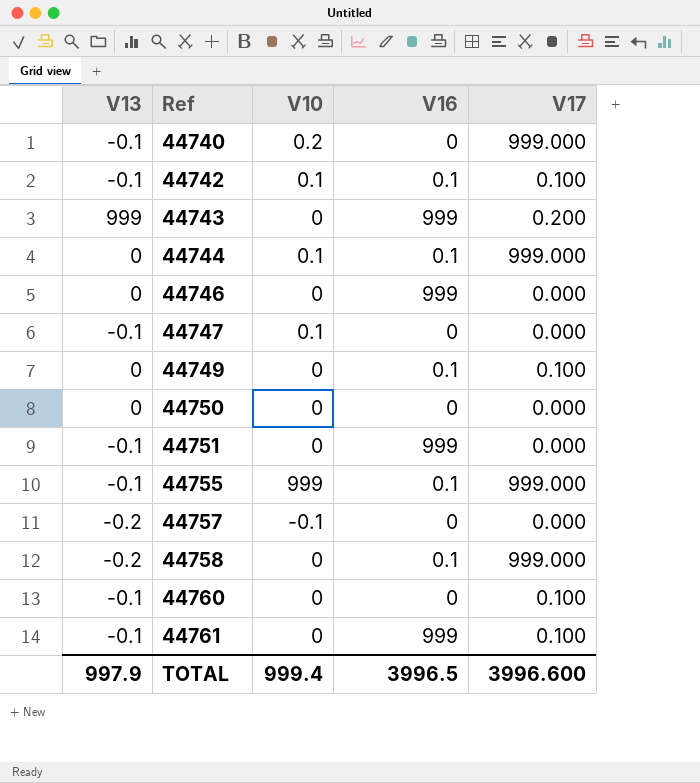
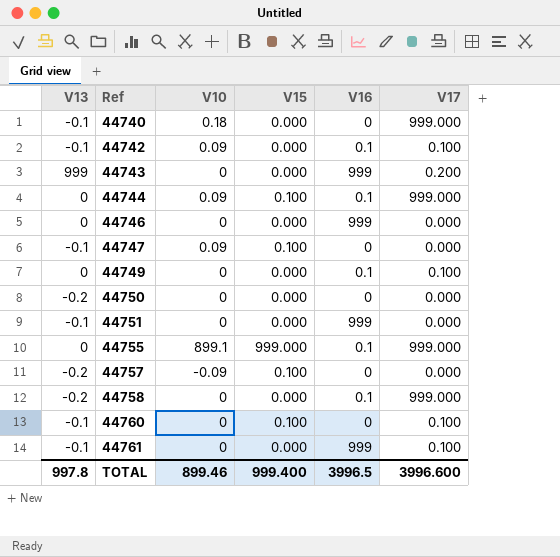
column V15 | position: none -> 4
44740 | V10: 0.2 -> 0.18
44742 | V10: 0.1 -> 0.09
44744 | V10: 0.1 -> 0.09
44747 | V10: 0.1 -> 0.09
44750 | V13: 0 -> -0.2
44755 | V13: -0.1 -> 0
44755 | V10: 999 -> 899.1
44757 | V10: -0.1 -> -0.09
TOTAL | V13: 997.9 -> 997.8
TOTAL | V10: 999.4 -> 899.46

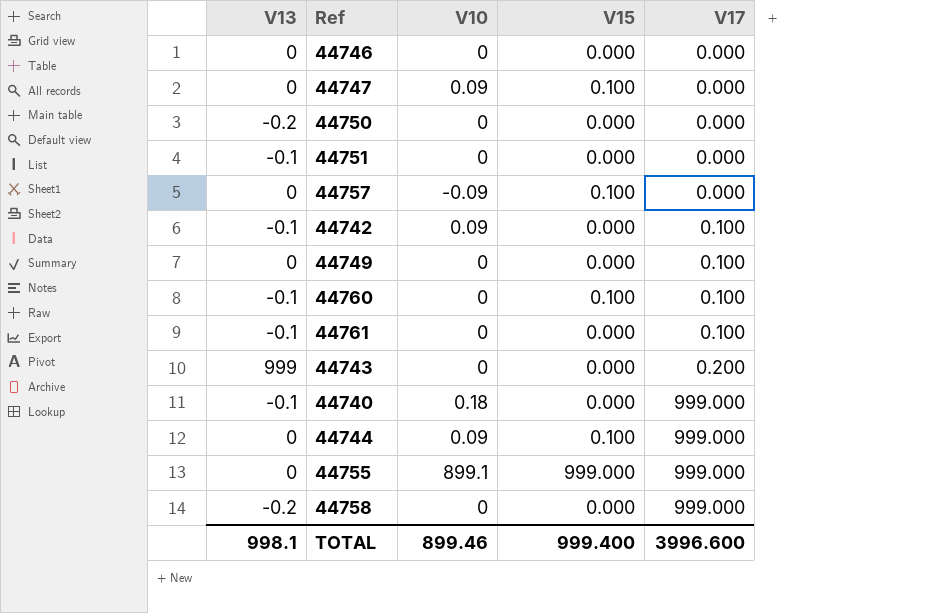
row order: Ref ascending -> V17 ascending
column V16 | position: 5 -> none
44747 | V13: -0.1 -> 0
44757 | V13: -0.2 -> 0
TOTAL | V13: 997.8 -> 998.1

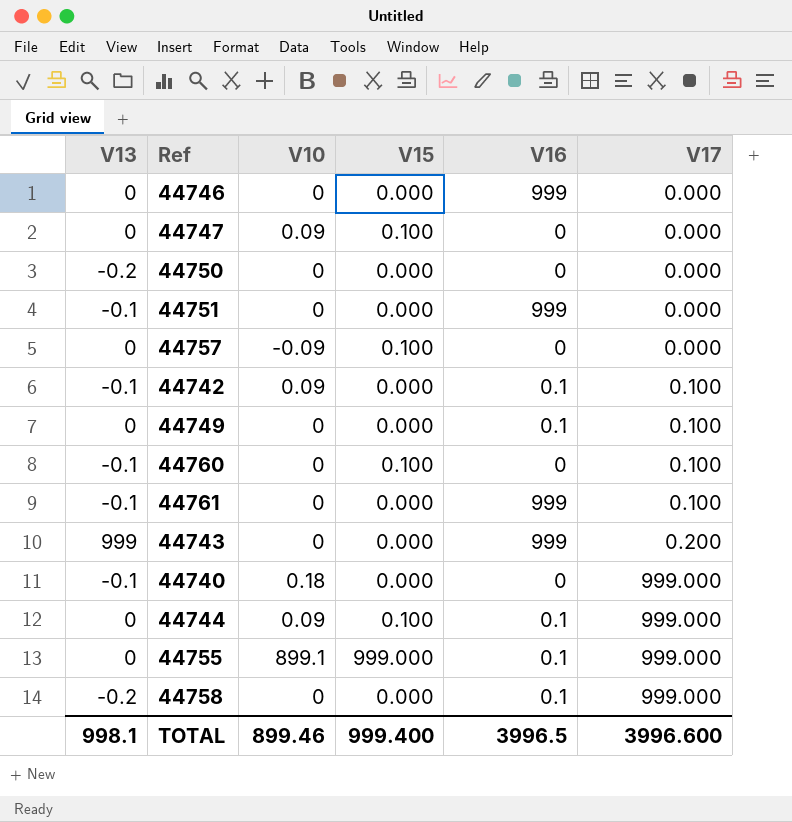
column V16 | position: none -> 5

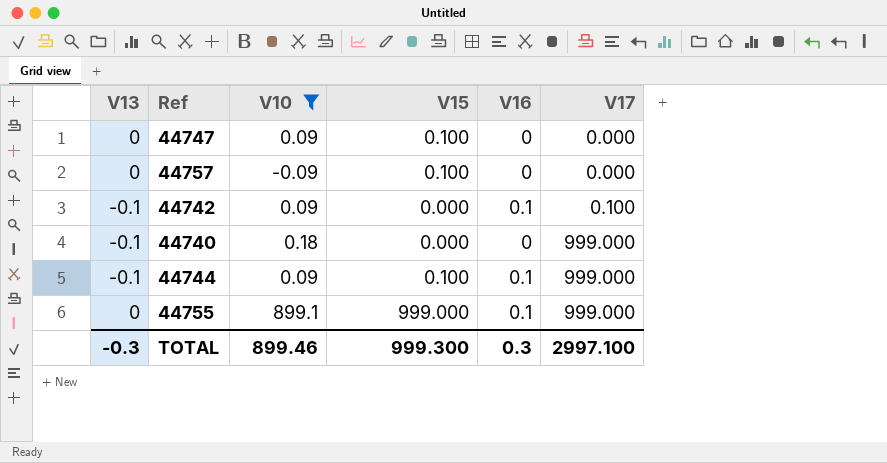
filter: none -> V10 != 0
44744 | V13: 0 -> -0.1
TOTAL | V13: 998.1 -> -0.3
TOTAL | V15: 999.400 -> 999.300
TOTAL | V16: 3996.5 -> 0.3
TOTAL | V17: 3996.600 -> 2997.100

